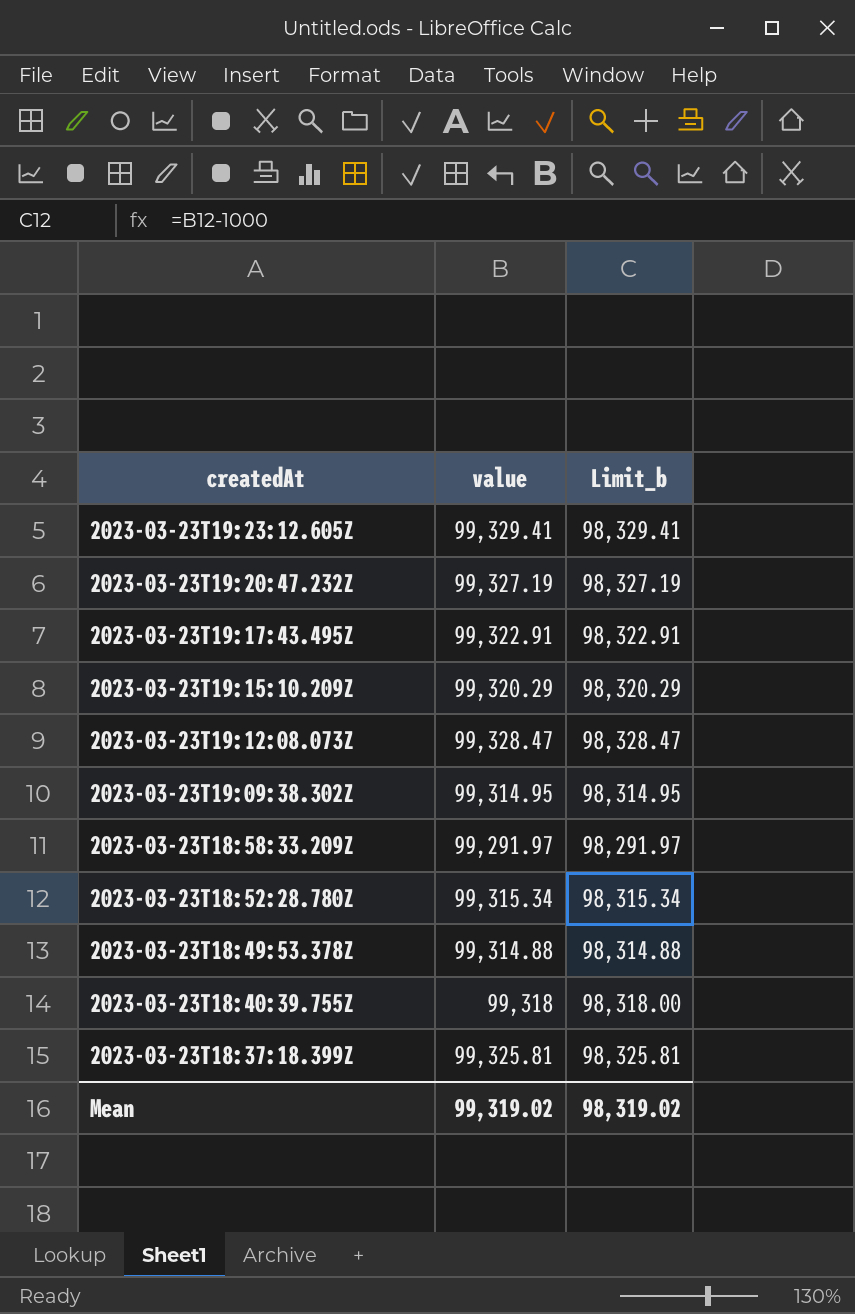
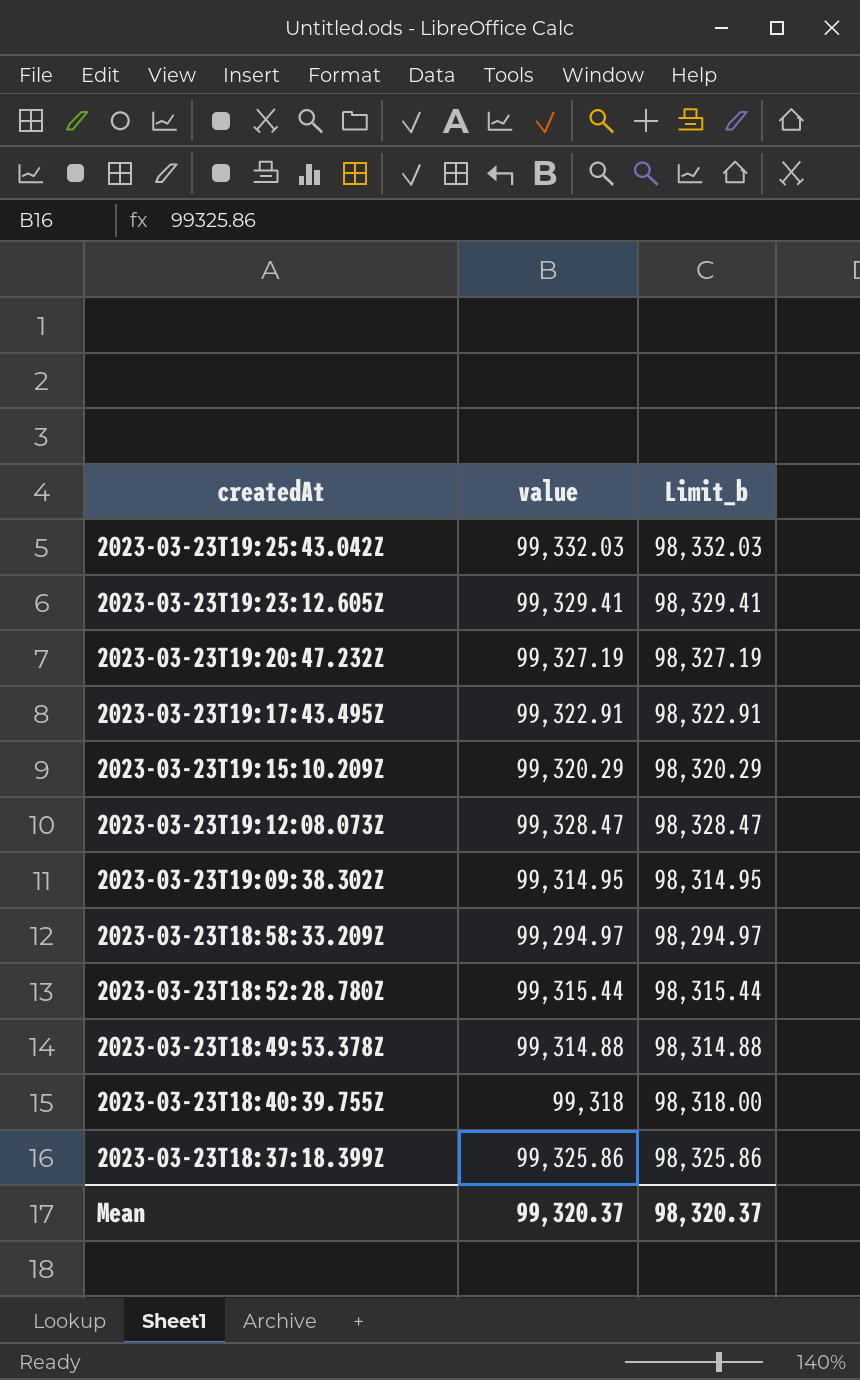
row 2023-03-23T19:25:43.042Z: none -> 99,332.03 | 98,332.03
2023-03-23T18:58:33.209Z | value: 99,291.97 -> 99,294.97
2023-03-23T18:58:33.209Z | Limit_b: 98,291.97 -> 98,294.97
2023-03-23T18:52:28.780Z | value: 99,315.34 -> 99,315.44
2023-03-23T18:52:28.780Z | Limit_b: 98,315.34 -> 98,315.44
2023-03-23T18:37:18.399Z | value: 99,325.81 -> 99,325.86
2023-03-23T18:37:18.399Z | Limit_b: 98,325.81 -> 98,325.86
Mean | value: 99,319.02 -> 99,320.37
Mean | Limit_b: 98,319.02 -> 98,320.37

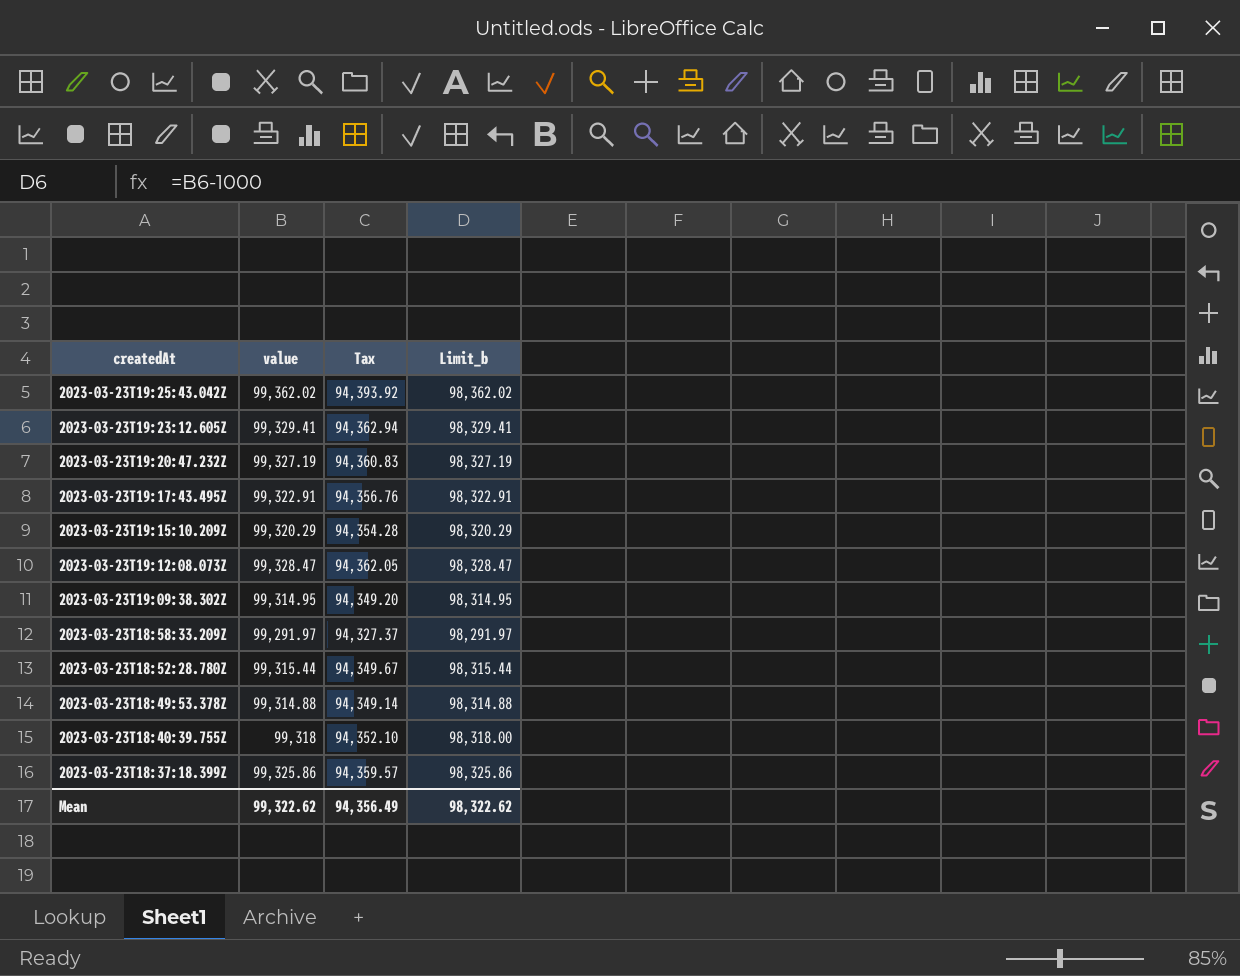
column Tax | formula: none -> [value] * 0.95
2023-03-23T19:25:43.042Z | value: 99,332.03 -> 99,362.02
2023-03-23T19:25:43.042Z | Limit_b: 98,332.03 -> 98,362.02
2023-03-23T18:58:33.209Z | value: 99,294.97 -> 99,291.97
2023-03-23T18:58:33.209Z | Limit_b: 98,294.97 -> 98,291.97
Mean | value: 99,320.37 -> 99,322.62
Mean | Limit_b: 98,320.37 -> 98,322.62

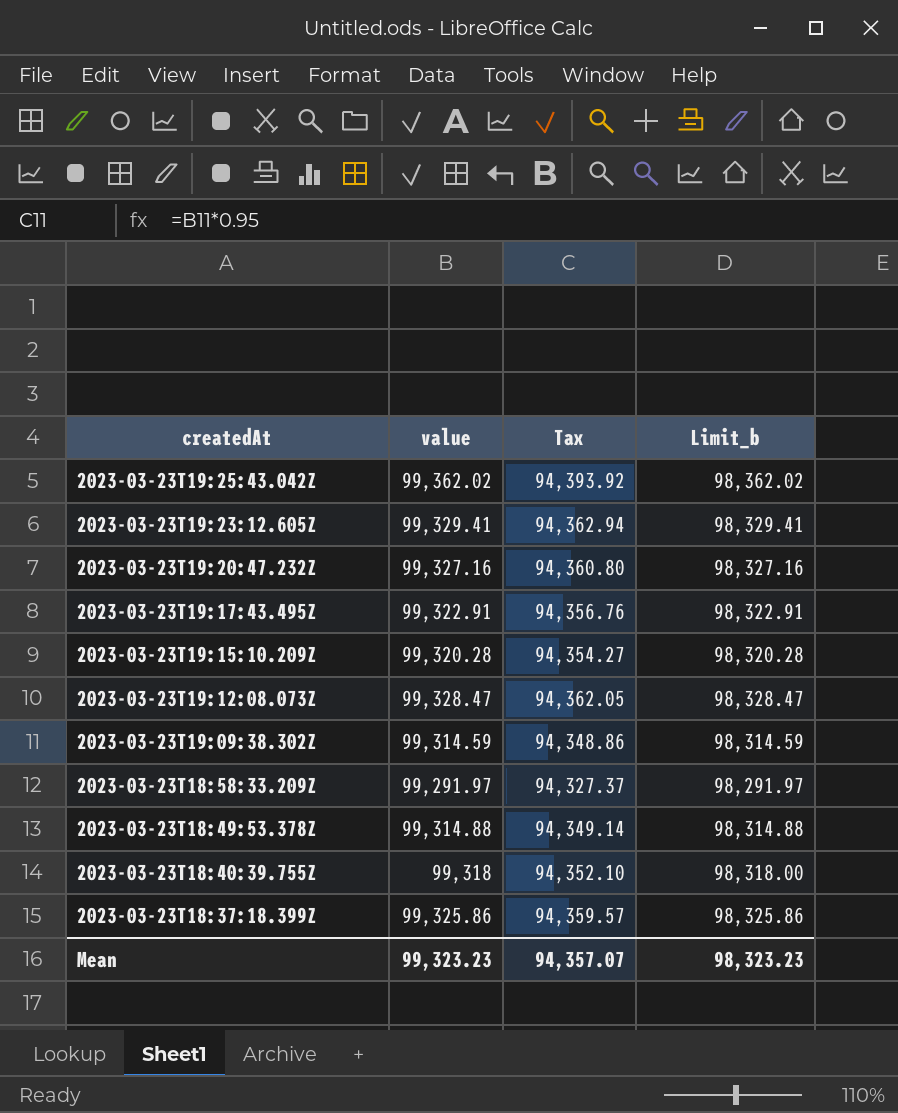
row 2023-03-23T18:52:28.780Z: 99,315.44 | 94,349.67 | 98,315.44 -> none
2023-03-23T19:20:47.232Z | value: 99,327.19 -> 99,327.16
2023-03-23T19:20:47.232Z | Tax: 94,360.83 -> 94,360.80
2023-03-23T19:20:47.232Z | Limit_b: 98,327.19 -> 98,327.16
2023-03-23T19:15:10.209Z | value: 99,320.29 -> 99,320.28
2023-03-23T19:15:10.209Z | Tax: 94,354.28 -> 94,354.27
2023-03-23T19:15:10.209Z | Limit_b: 98,320.29 -> 98,320.28
2023-03-23T19:09:38.302Z | value: 99,314.95 -> 99,314.59
2023-03-23T19:09:38.302Z | Tax: 94,349.20 -> 94,348.86
2023-03-23T19:09:38.302Z | Limit_b: 98,314.95 -> 98,314.59
Mean | value: 99,322.62 -> 99,323.23
Mean | Tax: 94,356.49 -> 94,357.07
Mean | Limit_b: 98,322.62 -> 98,323.23

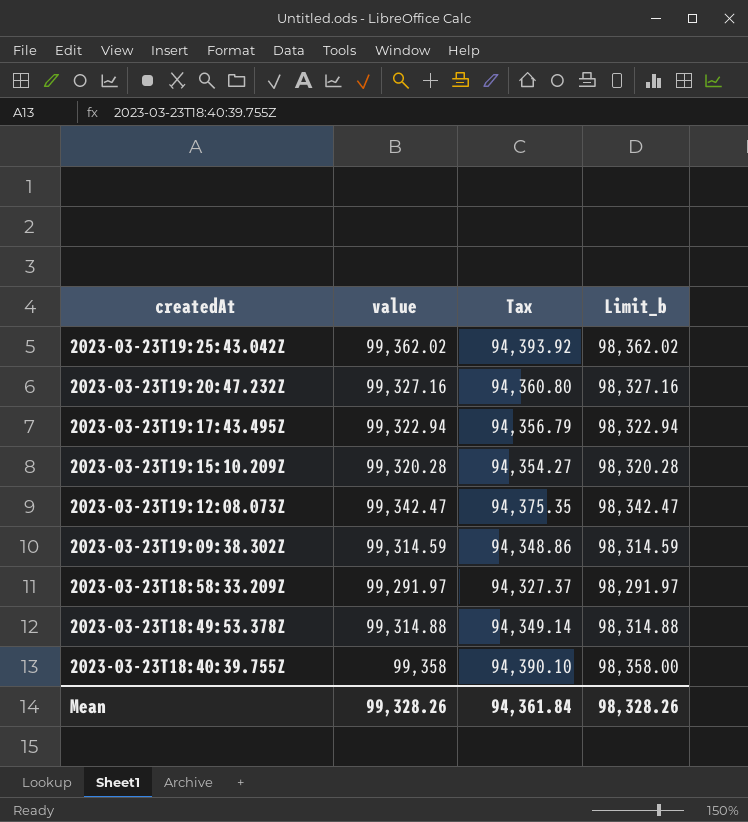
row 2023-03-23T19:23:12.605Z: 99,329.41 | 94,362.94 | 98,329.41 -> none
row 2023-03-23T18:37:18.399Z: 99,325.86 | 94,359.57 | 98,325.86 -> none
2023-03-23T19:17:43.495Z | value: 99,322.91 -> 99,322.94
2023-03-23T19:17:43.495Z | Tax: 94,356.76 -> 94,356.79
2023-03-23T19:17:43.495Z | Limit_b: 98,322.91 -> 98,322.94
2023-03-23T19:12:08.073Z | value: 99,328.47 -> 99,342.47
2023-03-23T19:12:08.073Z | Tax: 94,362.05 -> 94,375.35
2023-03-23T19:12:08.073Z | Limit_b: 98,328.47 -> 98,342.47
2023-03-23T18:40:39.755Z | value: 99,318 -> 99,358
2023-03-23T18:40:39.755Z | Tax: 94,352.10 -> 94,390.10
2023-03-23T18:40:39.755Z | Limit_b: 98,318.00 -> 98,358.00
Mean | value: 99,323.23 -> 99,328.26
Mean | Tax: 94,357.07 -> 94,361.84
Mean | Limit_b: 98,323.23 -> 98,328.26

